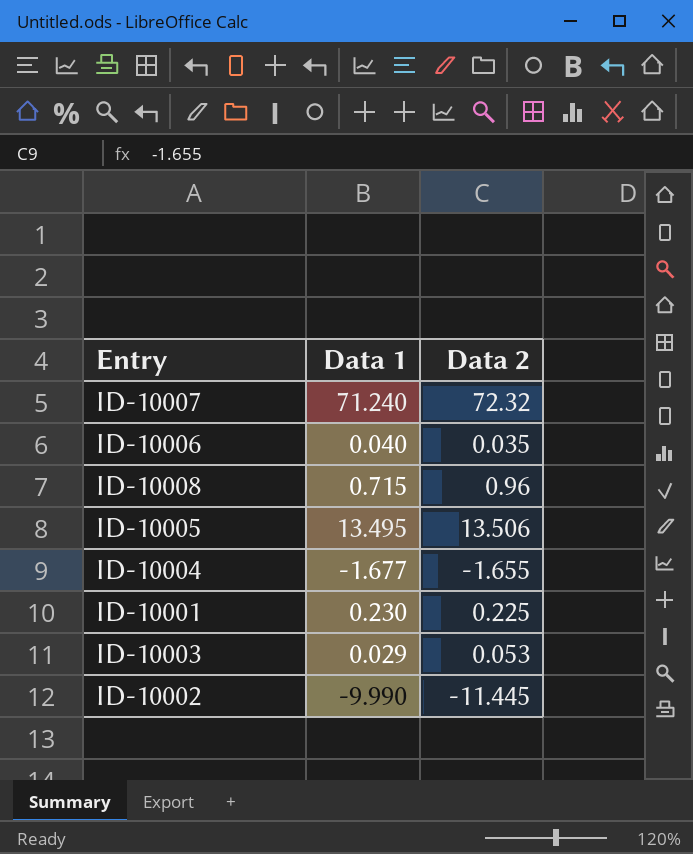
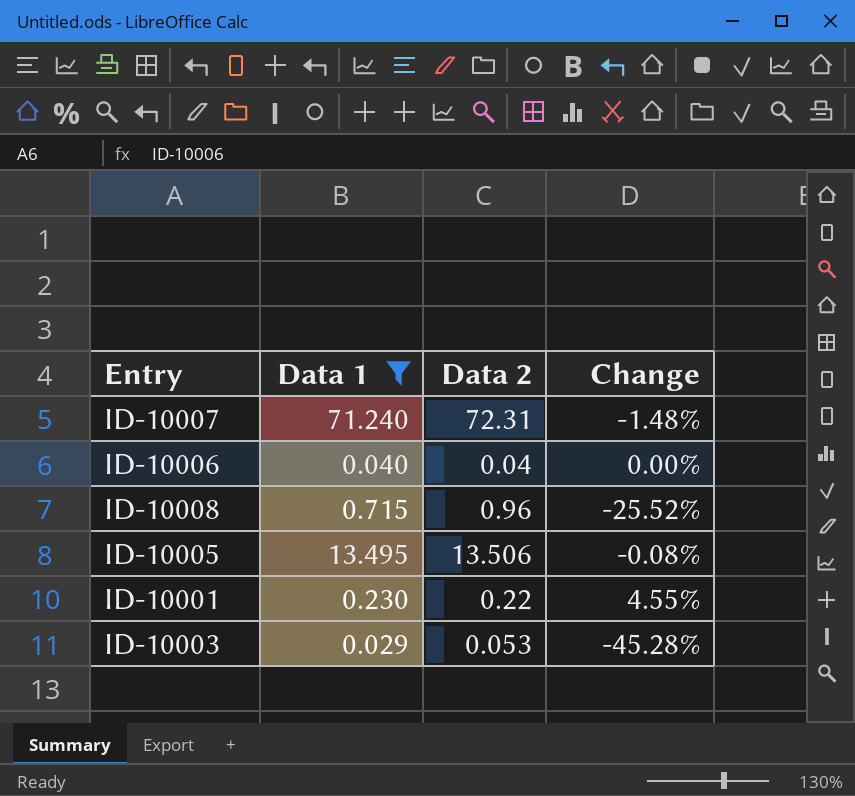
filter: none -> Data 1 >= 0.029
column Change | formula: none -> ([Data 1] - [Data 2]) / [Data 2]
ID-10007 | Data 2: 72.32 -> 72.31
ID-10006 | Data 2: 0.035 -> 0.04
ID-10001 | Data 2: 0.225 -> 0.22

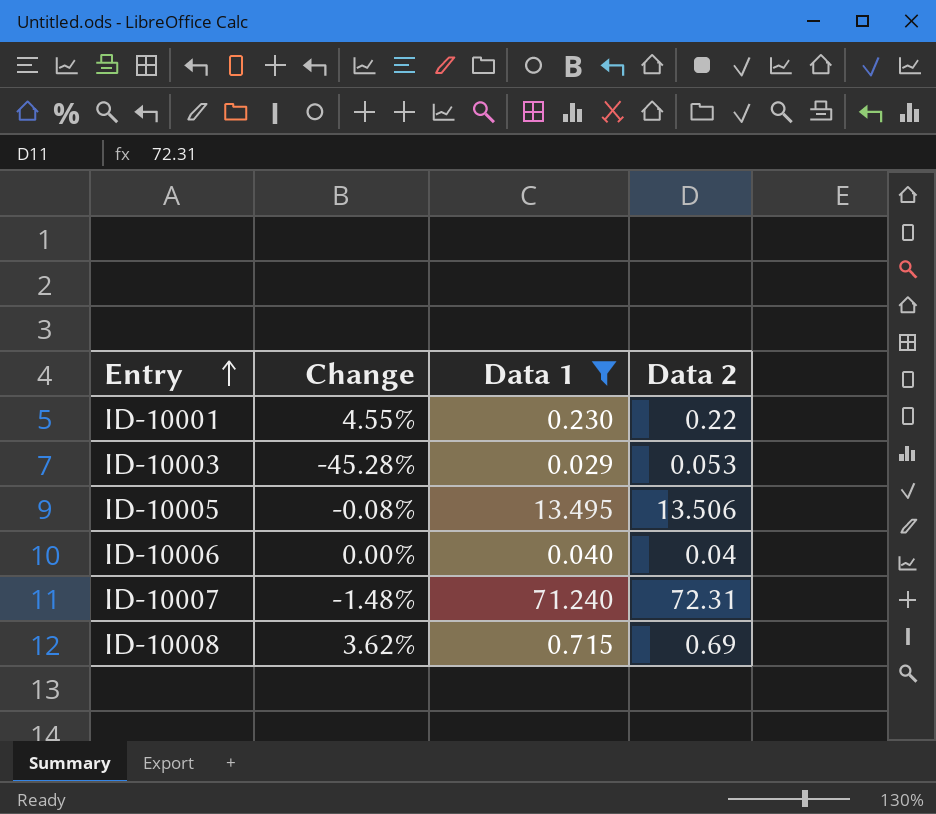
row order: none -> Entry ascending
column Change | position: 4 -> 2
ID-10008 | Change: -25.52% -> 3.62%
ID-10008 | Data 2: 0.96 -> 0.69

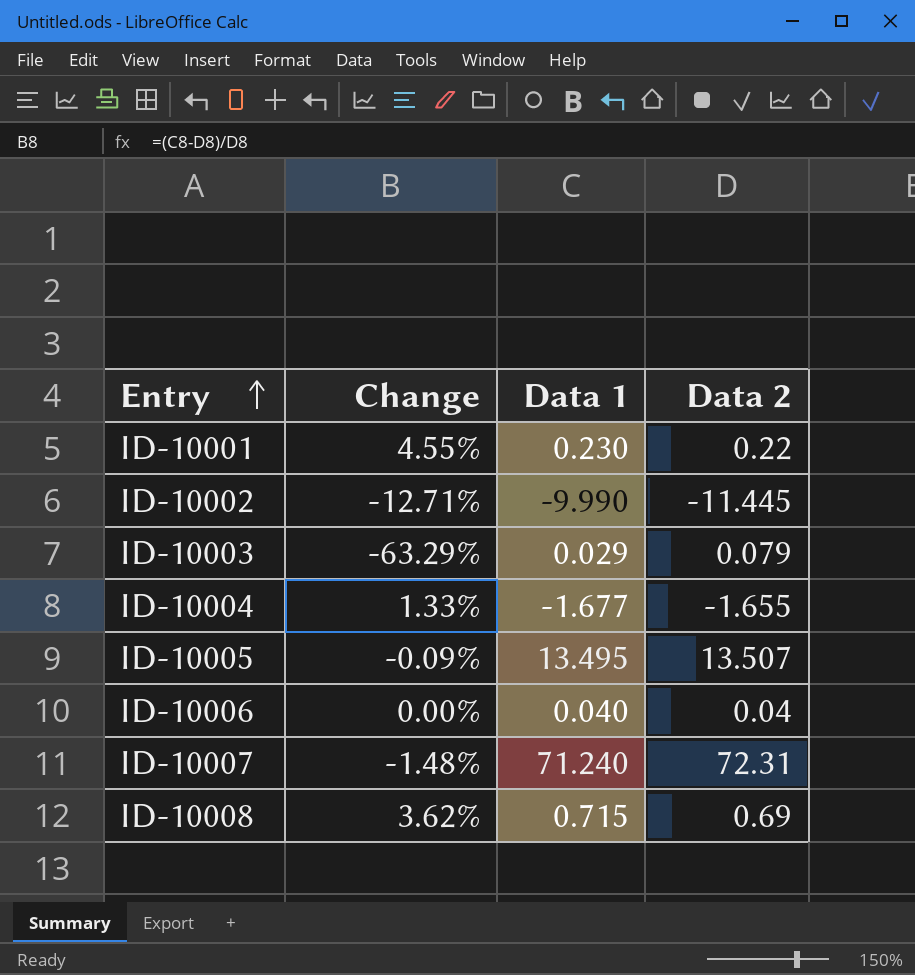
filter: Data 1 >= 0.029 -> none
ID-10003 | Change: -45.28% -> -63.29%
ID-10003 | Data 2: 0.053 -> 0.079
ID-10005 | Change: -0.08% -> -0.09%
ID-10005 | Data 2: 13.506 -> 13.507

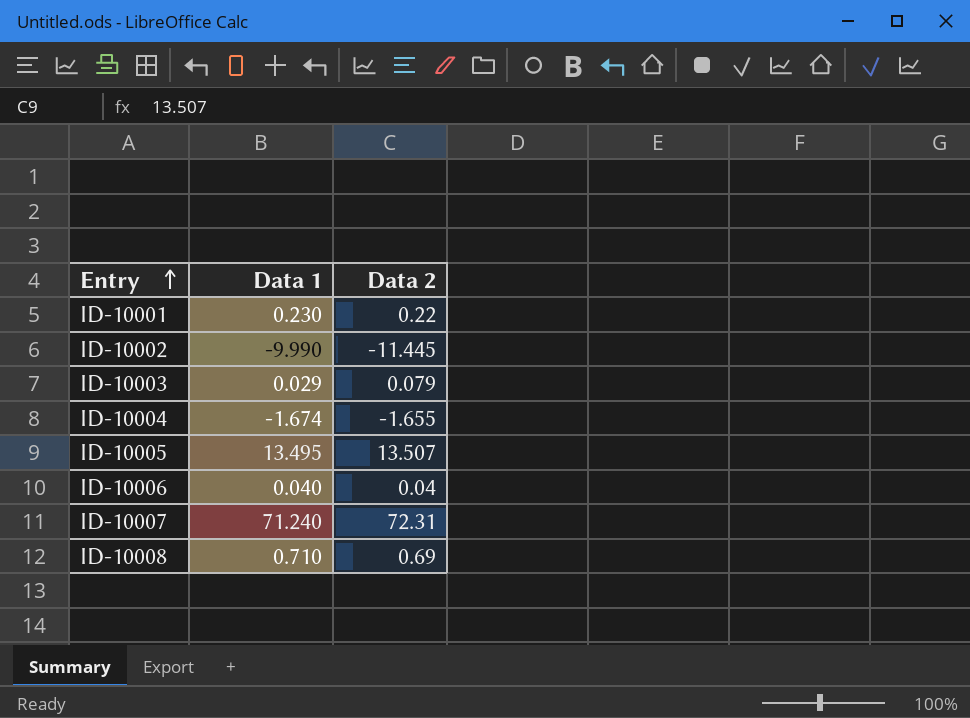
column Change | formula: ([Data 1] - [Data 2]) / [Data 2] -> none
ID-10004 | Data 1: -1.677 -> -1.674
ID-10008 | Data 1: 0.715 -> 0.710

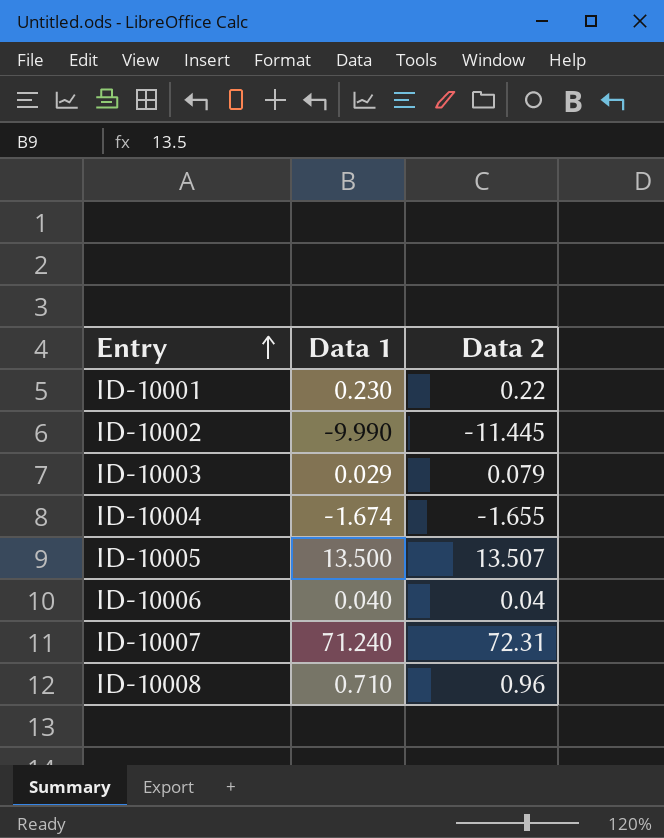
ID-10005 | Data 1: 13.495 -> 13.500
ID-10008 | Data 2: 0.69 -> 0.96

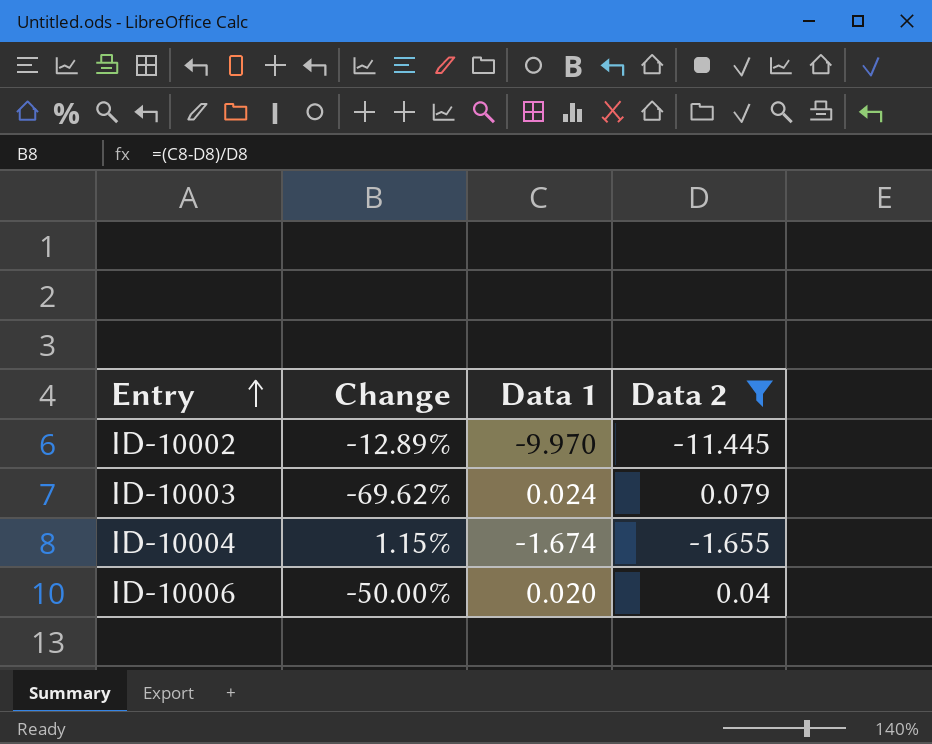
filter: none -> Data 2 <= 0.079
column Change | formula: none -> ([Data 1] - [Data 2]) / [Data 2]
ID-10002 | Data 1: -9.990 -> -9.970
ID-10003 | Data 1: 0.029 -> 0.024
ID-10006 | Data 1: 0.040 -> 0.020

